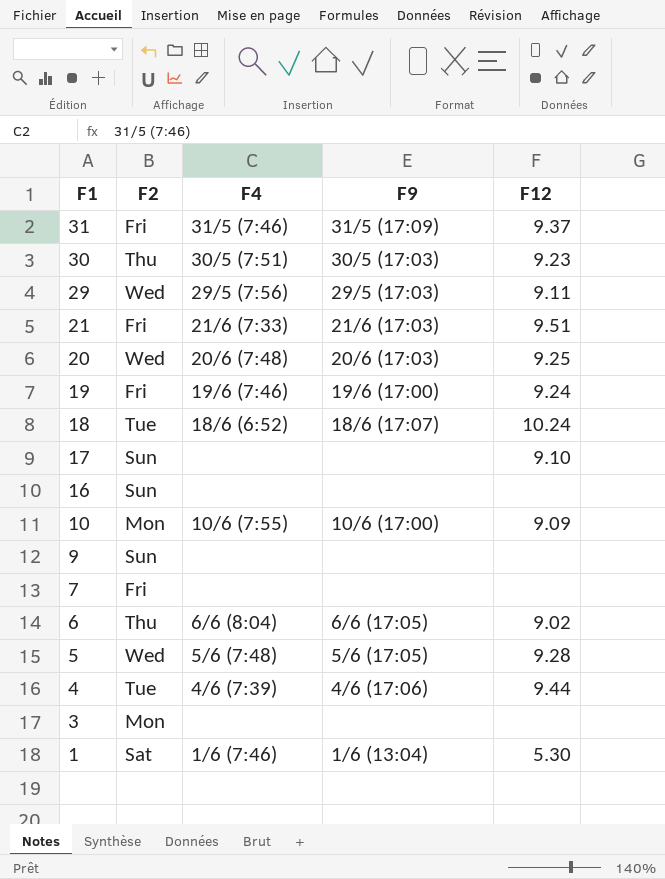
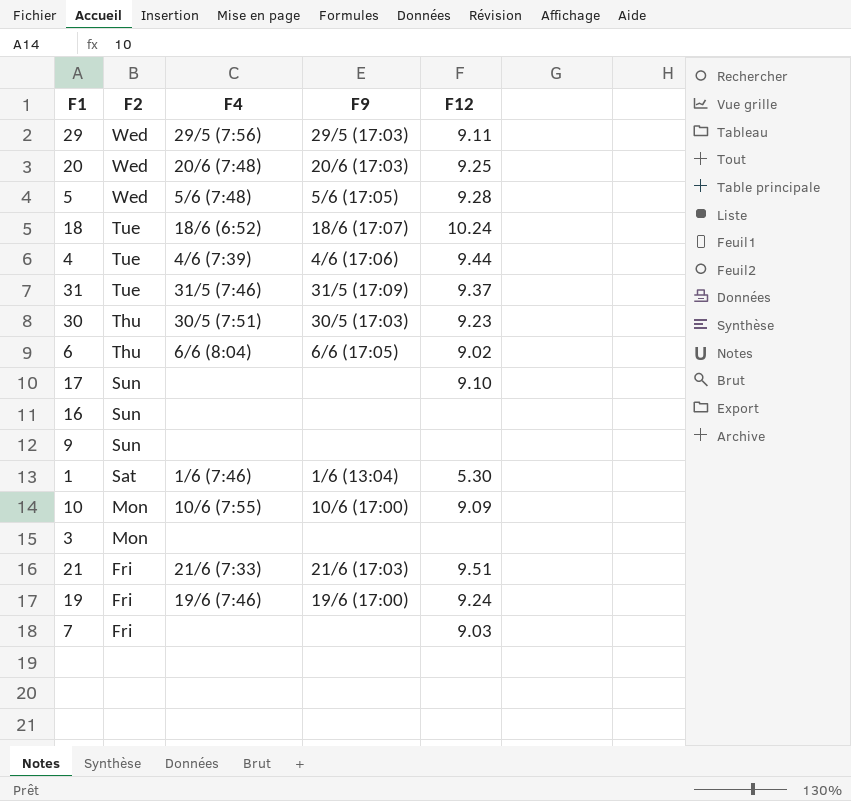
row order: F1 descending -> F2 descending
31 | F2: Fri -> Tue
7 | F12: none -> 9.03

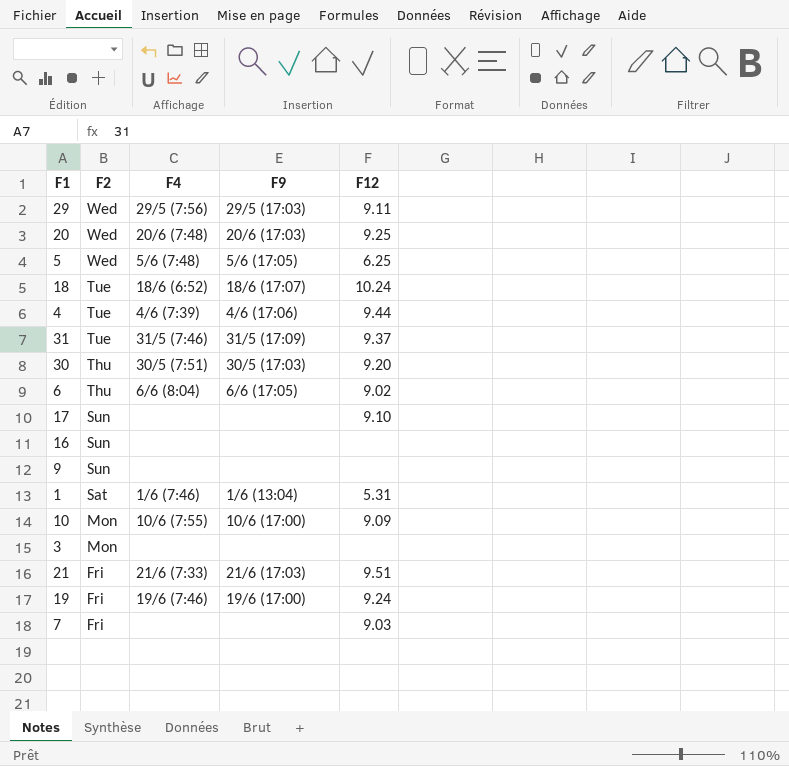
5 | F12: 9.28 -> 6.25
30 | F12: 9.23 -> 9.20
1 | F12: 5.30 -> 5.31

